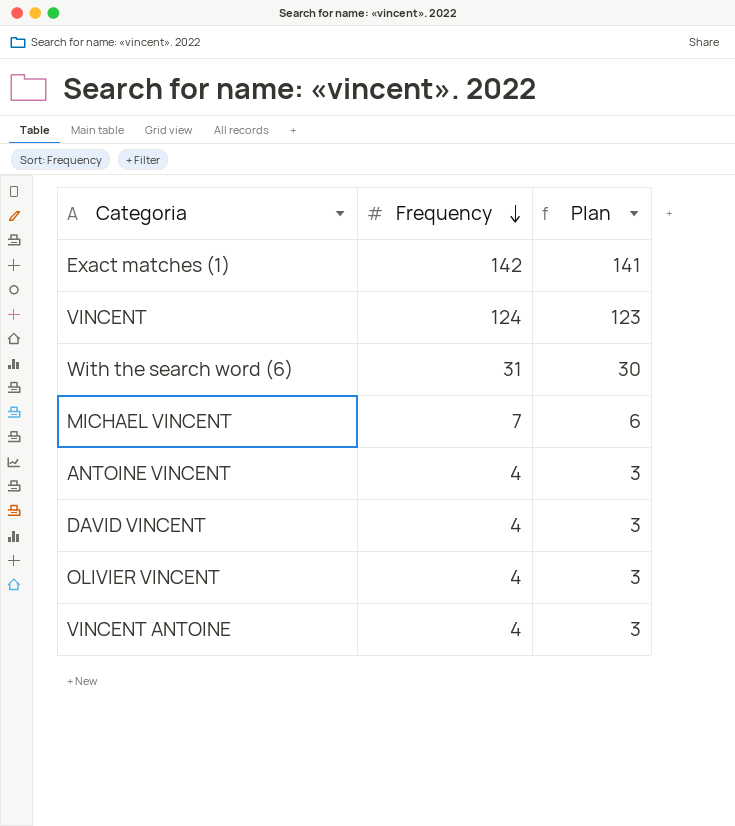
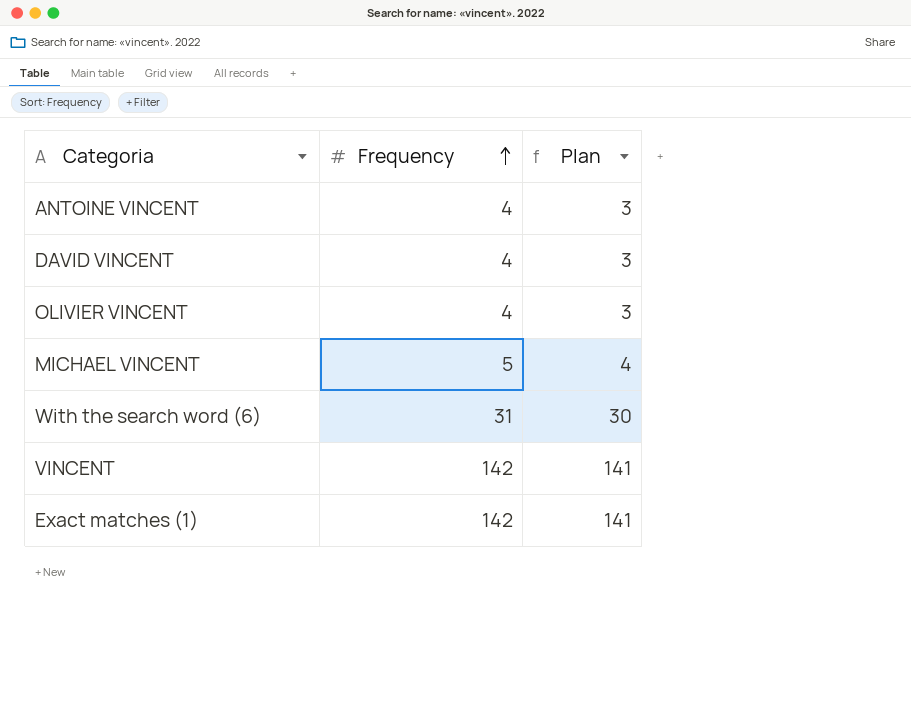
row order: Frequency descending -> Frequency ascending
row VINCENT ANTOINE: 4 | 3 -> none
MICHAEL VINCENT | Frequency: 7 -> 5
MICHAEL VINCENT | Plan: 6 -> 4
VINCENT | Frequency: 124 -> 142
VINCENT | Plan: 123 -> 141

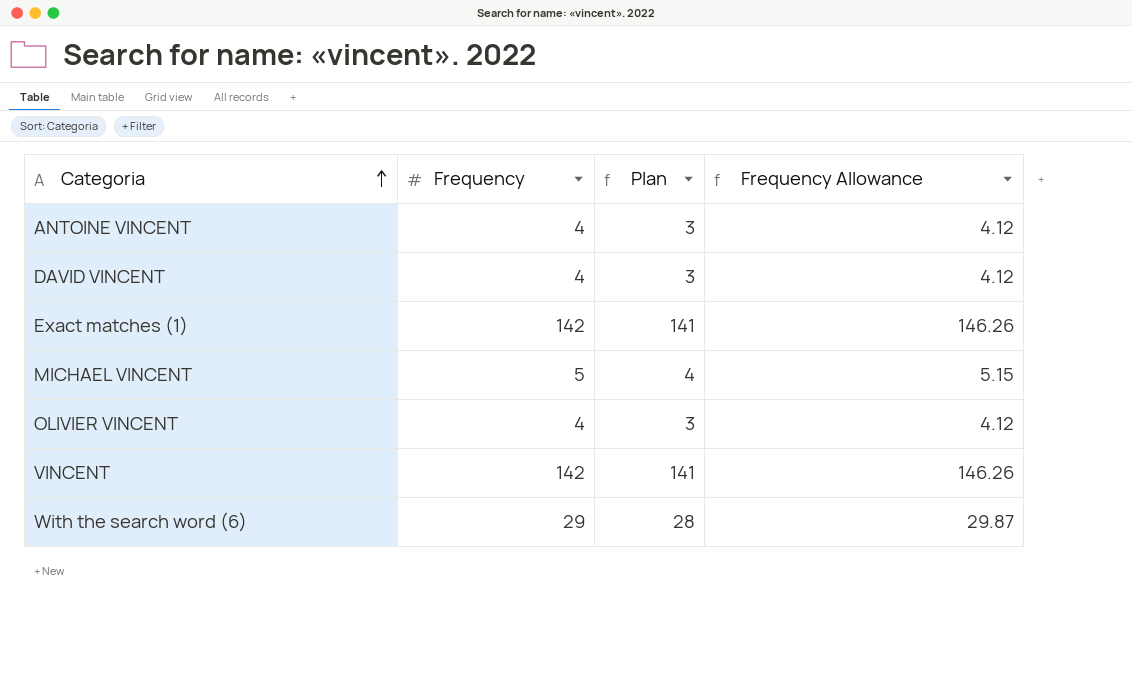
row order: Frequency ascending -> Categoria ascending
column Frequency Allowance | formula: none -> [Frequency] * 1.03
With the search word (6) | Frequency: 31 -> 29
With the search word (6) | Plan: 30 -> 28

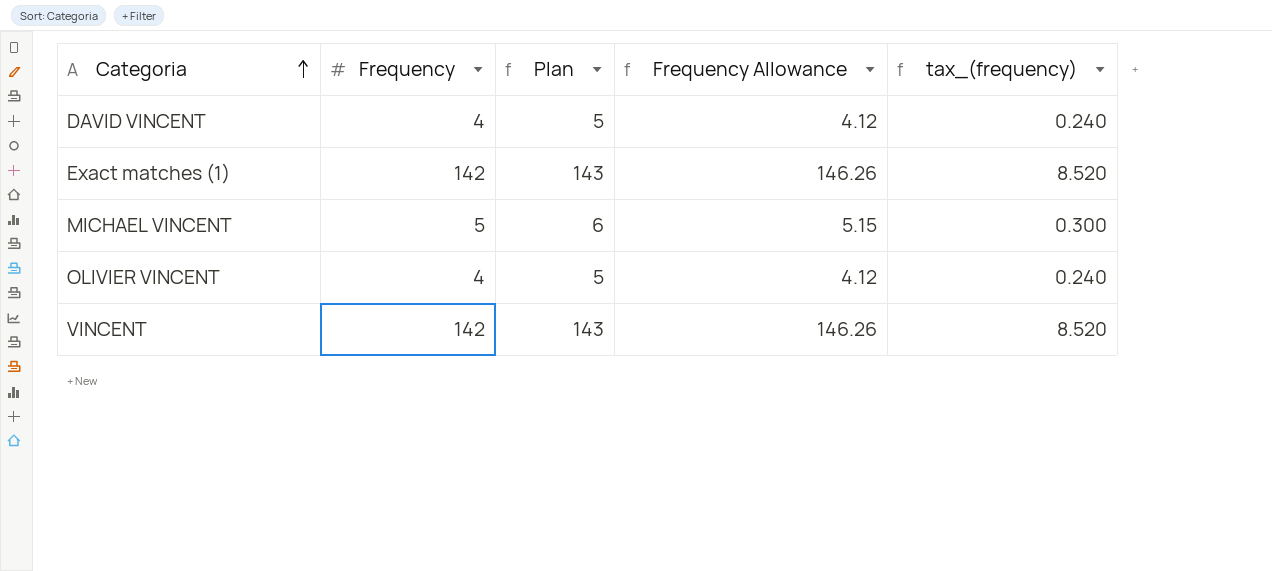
column Plan | formula: [Frequency] - 1 -> [Frequency] + 1
column tax_(frequency) | formula: none -> [Frequency] * 0.06
row ANTOINE VINCENT: 4 | 3 | 4.12 -> none
row With the search word (6): 29 | 28 | 29.87 -> none

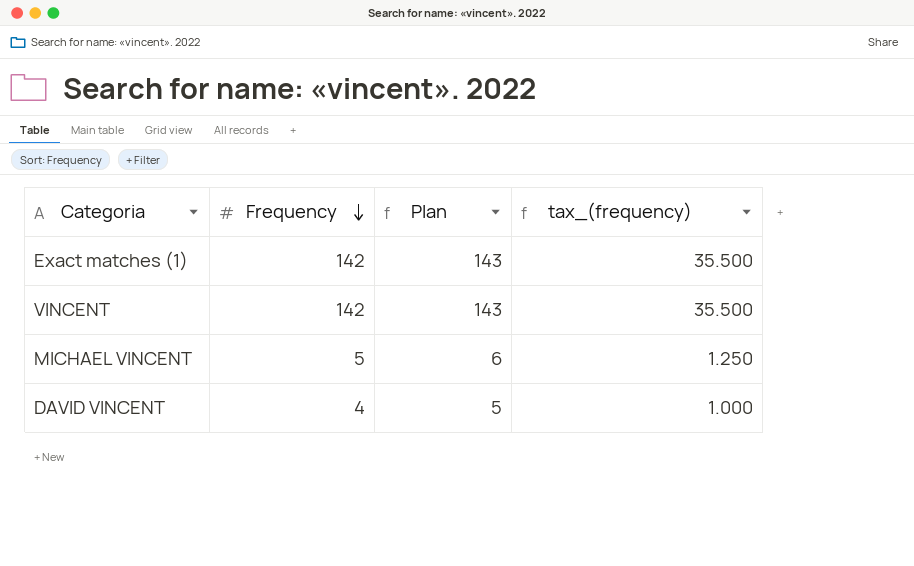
row order: Categoria ascending -> Frequency descending
column Frequency Allowance | formula: [Frequency] * 1.03 -> none
column tax_(frequency) | formula: [Frequency] * 0.06 -> [Frequency] * 0.25
row OLIVIER VINCENT: 4 | 5 | 4.12 | 0.240 -> none

